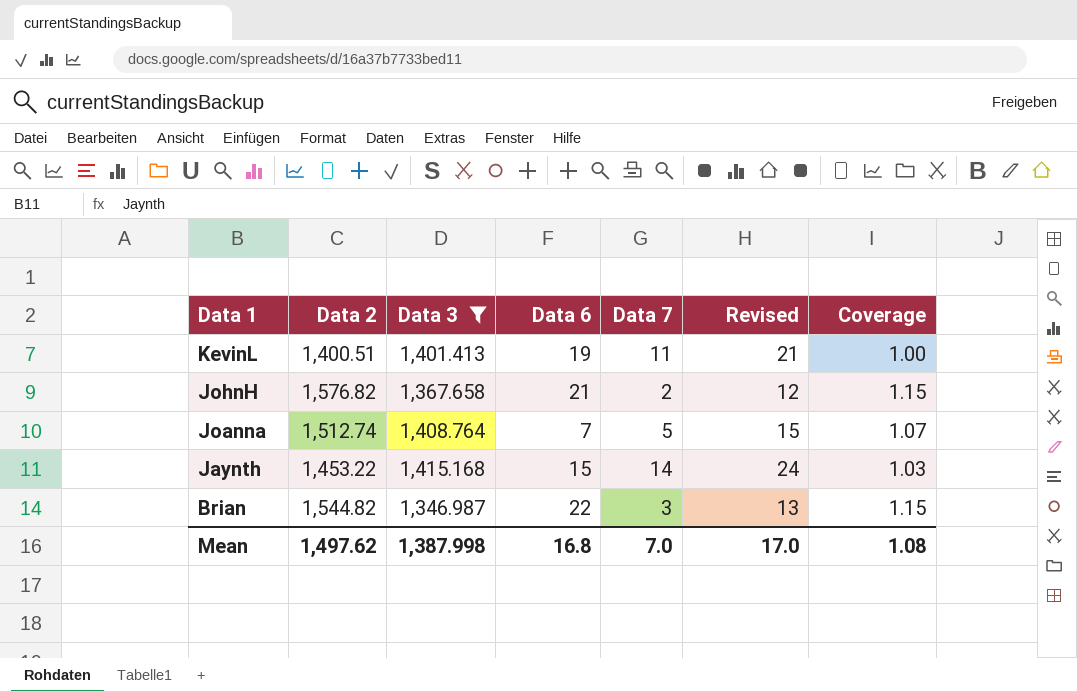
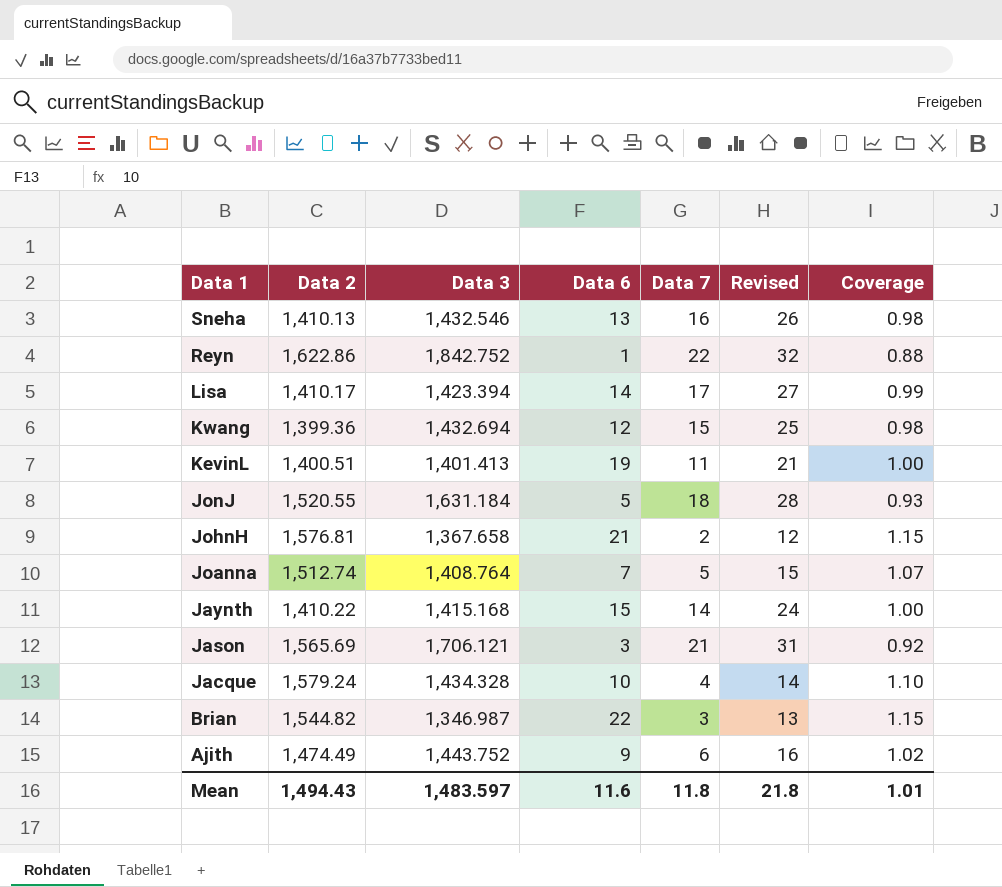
filter: Data 3 <= 1,415.168 -> none
JohnH | Data 2: 1,576.82 -> 1,576.81
Jaynth | Data 2: 1,453.22 -> 1,410.22
Jaynth | Coverage: 1.03 -> 1.00
Mean | Data 2: 1,497.62 -> 1,494.43
Mean | Data 3: 1,387.998 -> 1,483.597
Mean | Data 6: 16.8 -> 11.6
Mean | Data 7: 7.0 -> 11.8
Mean | Revised: 17.0 -> 21.8
Mean | Coverage: 1.08 -> 1.01

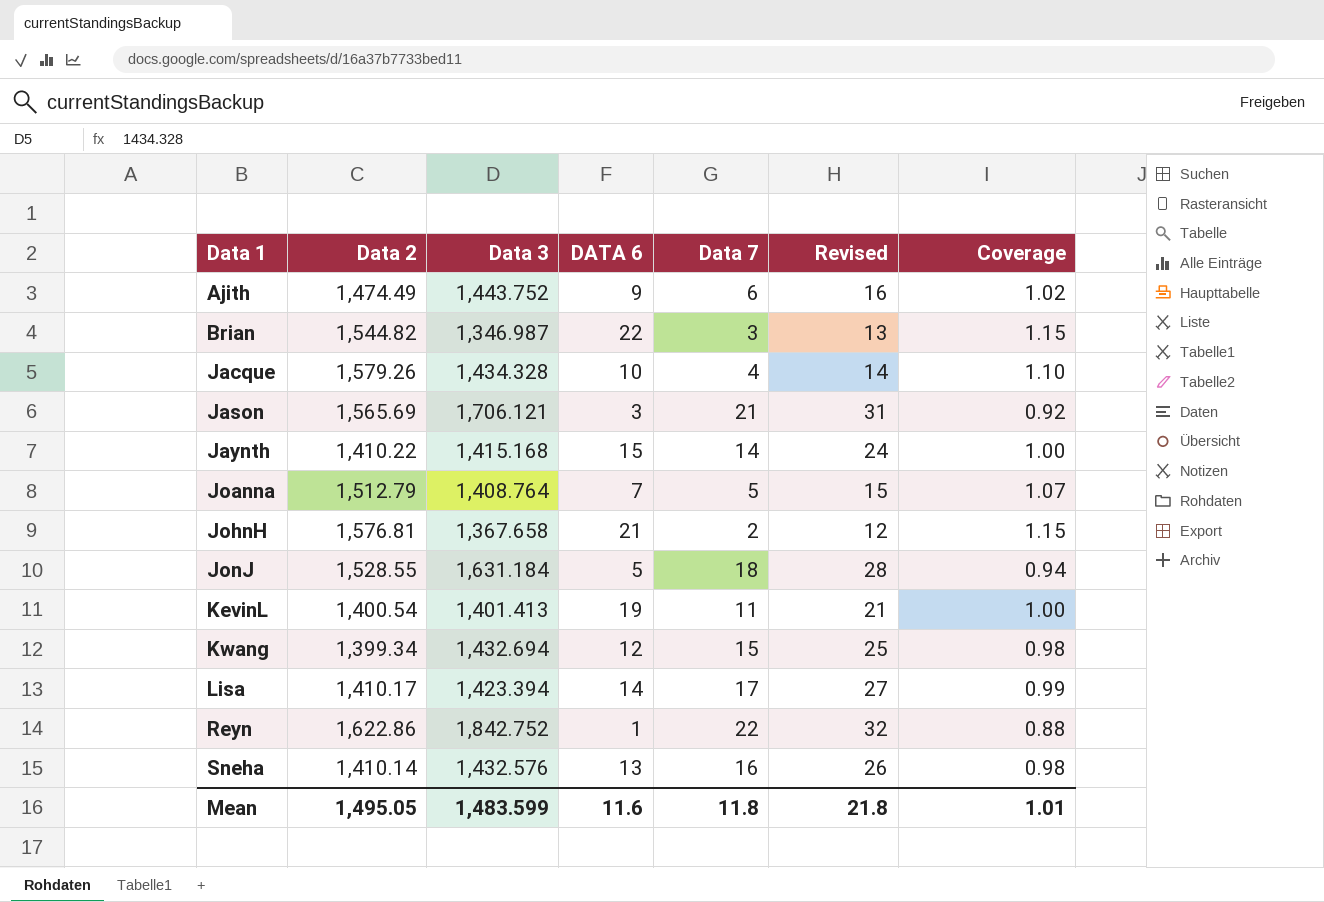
row order: Data 1 descending -> Data 1 ascending
column name: Data 6 -> DATA 6
Jacque | Data 2: 1,579.24 -> 1,579.26
Joanna | Data 2: 1,512.74 -> 1,512.79
JonJ | Data 2: 1,520.55 -> 1,528.55
JonJ | Coverage: 0.93 -> 0.94
KevinL | Data 2: 1,400.51 -> 1,400.54
Kwang | Data 2: 1,399.36 -> 1,399.34
Sneha | Data 2: 1,410.13 -> 1,410.14
Sneha | Data 3: 1,432.546 -> 1,432.576
Mean | Data 2: 1,494.43 -> 1,495.05
Mean | Data 3: 1,483.597 -> 1,483.599

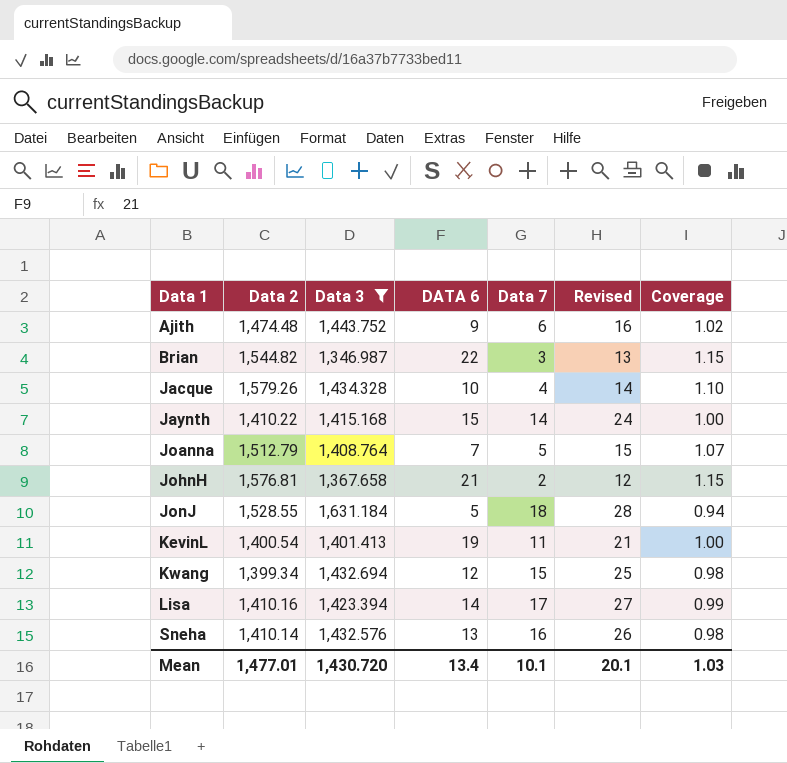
filter: none -> Data 3 <= 1,631.184
Ajith | Data 2: 1,474.49 -> 1,474.48
Lisa | Data 2: 1,410.17 -> 1,410.16
Mean | Data 2: 1,495.05 -> 1,477.01
Mean | Data 3: 1,483.599 -> 1,430.720
Mean | DATA 6: 11.6 -> 13.4
Mean | Data 7: 11.8 -> 10.1
Mean | Revised: 21.8 -> 20.1
Mean | Coverage: 1.01 -> 1.03

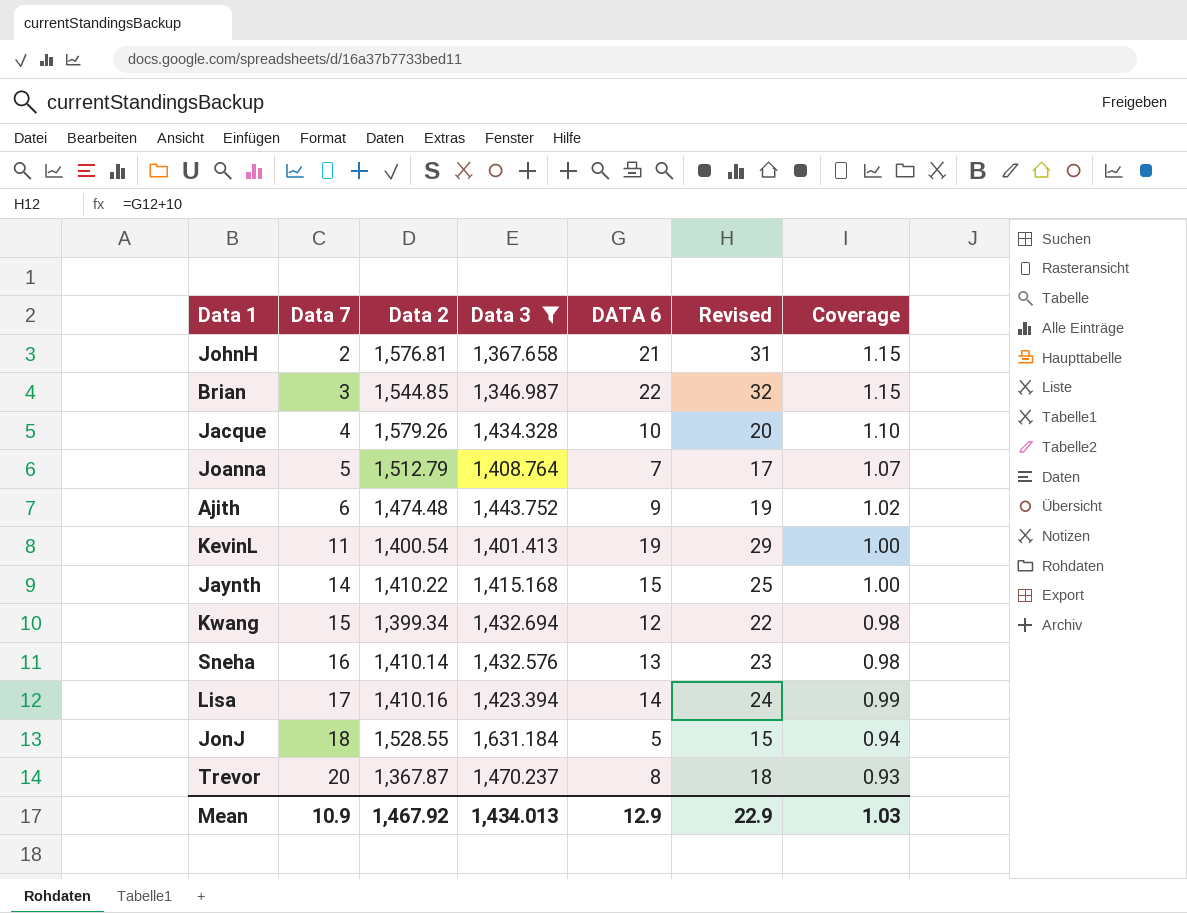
row order: Data 1 ascending -> Data 7 ascending
column Data 7 | position: 5 -> 2
column Revised | formula: [Data 7] + 10 -> [DATA 6] + 10
Brian | Data 2: 1,544.82 -> 1,544.85
row Trevor: none -> 20 | 1,367.87 | 1,470.237 | 8 | 18 | 0.93
Mean | Data 7: 10.1 -> 10.9
Mean | Data 2: 1,477.01 -> 1,467.92
Mean | Data 3: 1,430.720 -> 1,434.013
Mean | DATA 6: 13.4 -> 12.9
Mean | Revised: 20.1 -> 22.9

